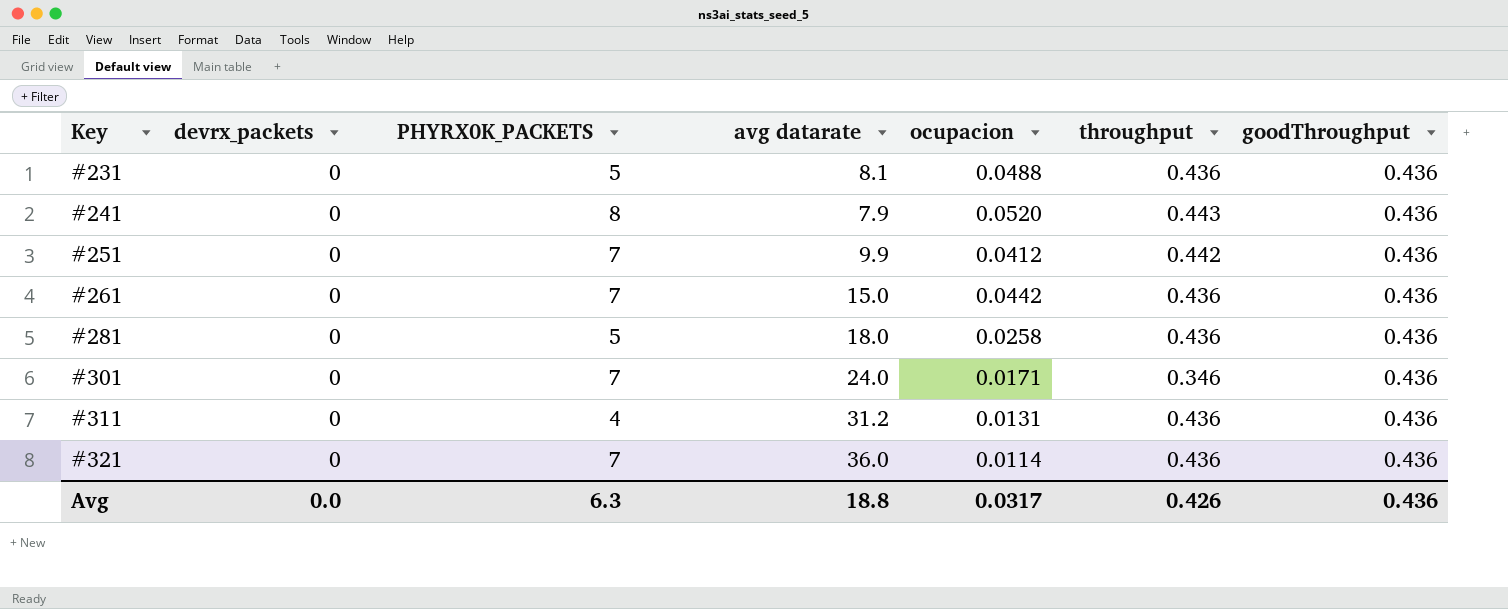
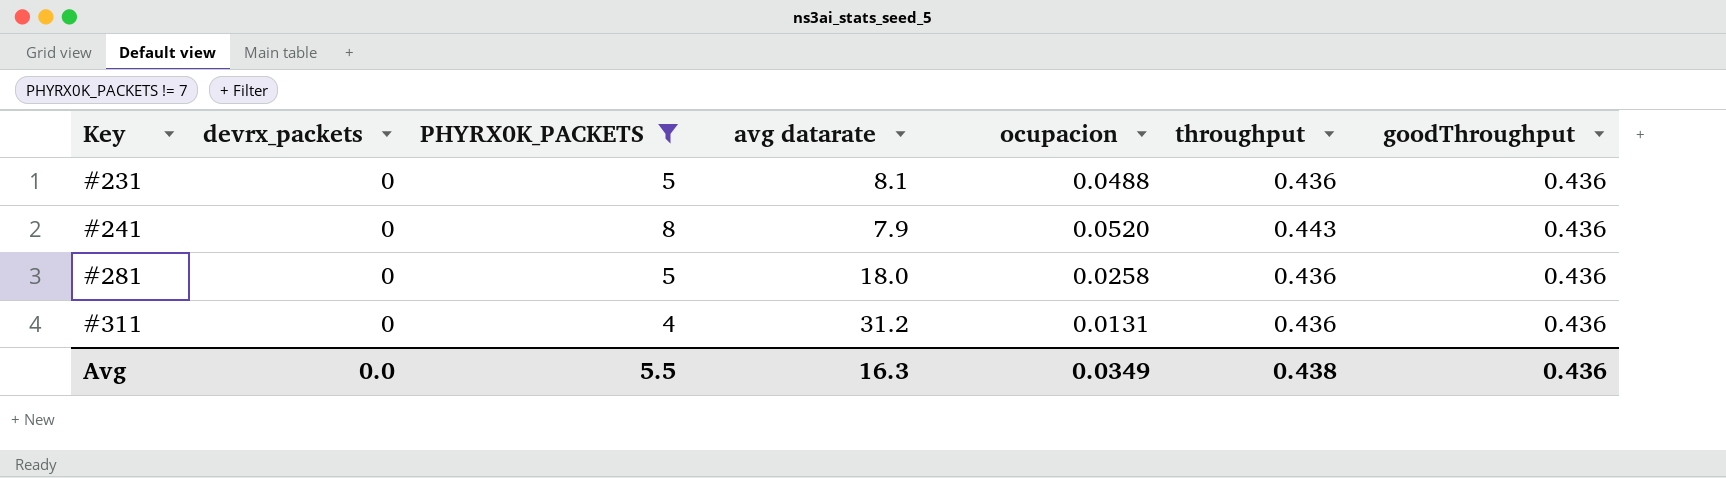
filter: none -> PHYRX0K_PACKETS != 7
Avg | PHYRX0K_PACKETS: 6.3 -> 5.5
Avg | avg datarate: 18.8 -> 16.3
Avg | ocupacion: 0.0317 -> 0.0349
Avg | throughput: 0.426 -> 0.438

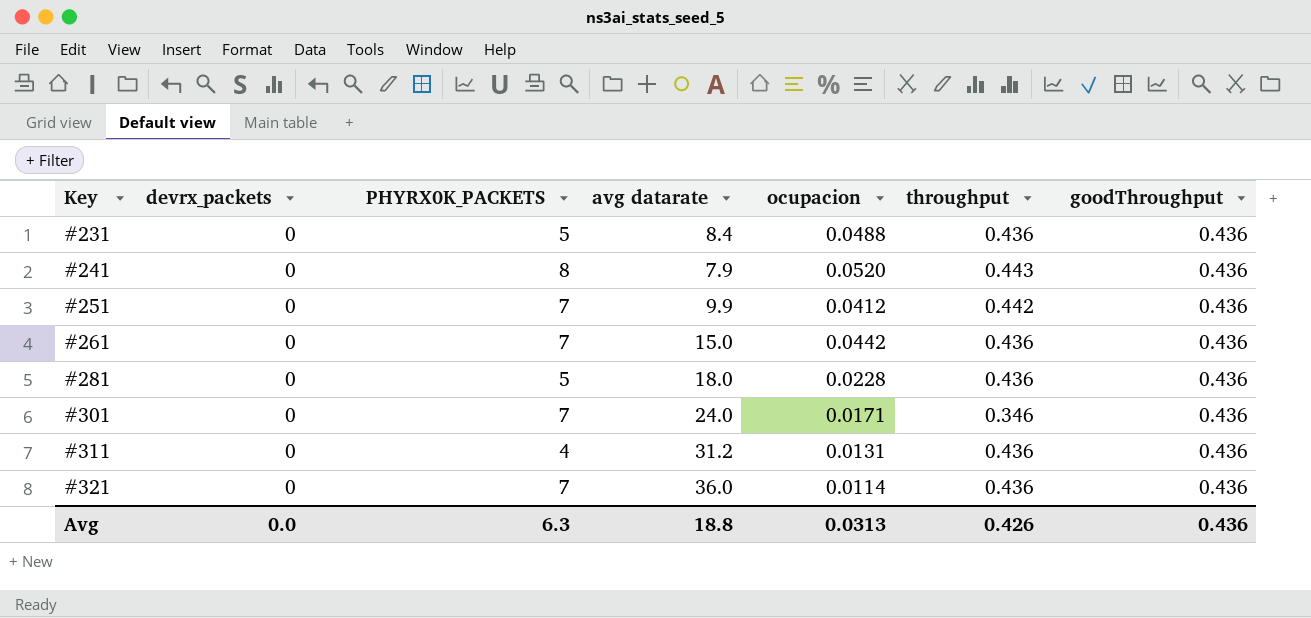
filter: PHYRX0K_PACKETS != 7 -> none
#231 | avg datarate: 8.1 -> 8.4
#281 | ocupacion: 0.0258 -> 0.0228
Avg | PHYRX0K_PACKETS: 5.5 -> 6.3
Avg | avg datarate: 16.3 -> 18.8
Avg | ocupacion: 0.0349 -> 0.0313
Avg | throughput: 0.438 -> 0.426

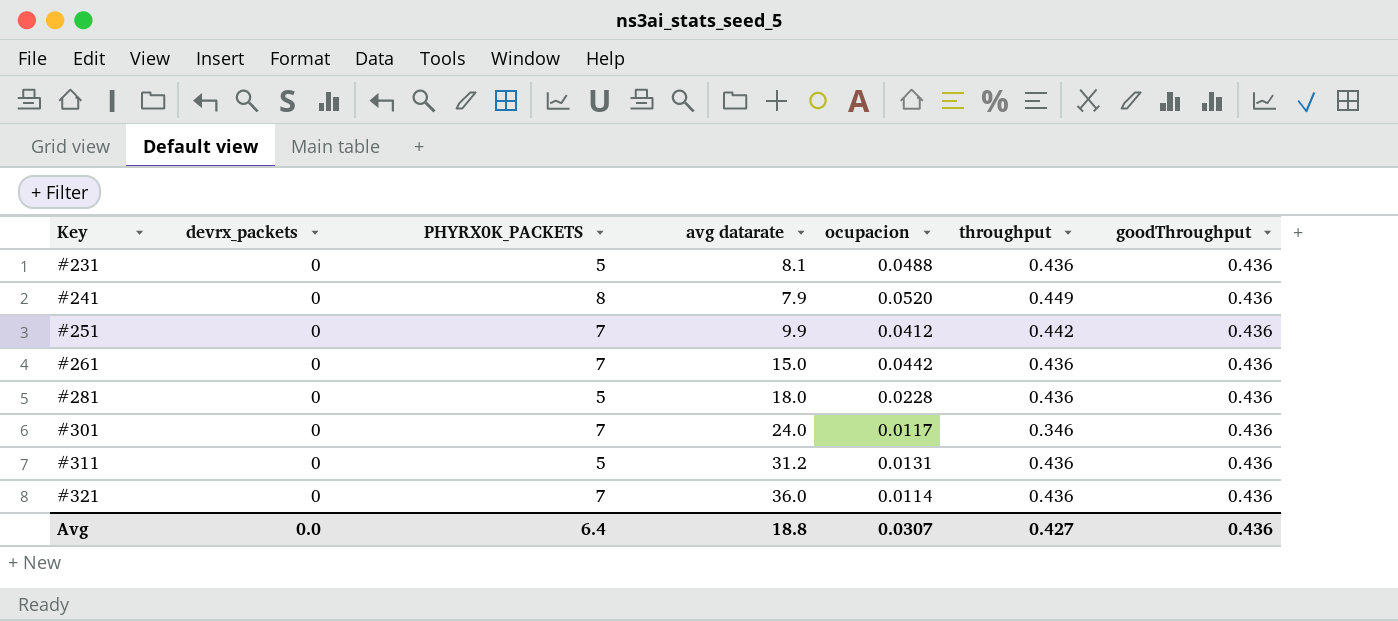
#231 | avg datarate: 8.4 -> 8.1
#241 | throughput: 0.443 -> 0.449
#301 | ocupacion: 0.0171 -> 0.0117
#311 | PHYRX0K_PACKETS: 4 -> 5
Avg | PHYRX0K_PACKETS: 6.3 -> 6.4
Avg | ocupacion: 0.0313 -> 0.0307
Avg | throughput: 0.426 -> 0.427

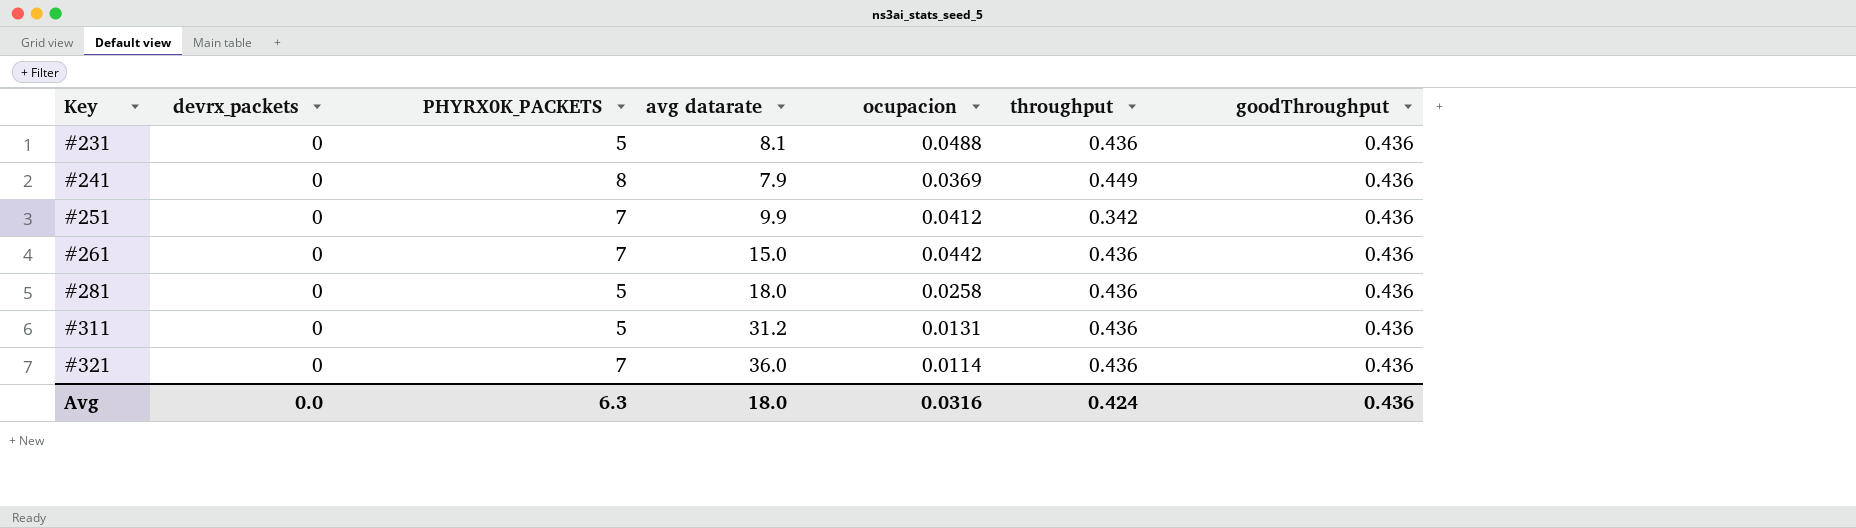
row #301: 0 | 7 | 24.0 | 0.0117 | 0.346 | 0.436 -> none
#241 | ocupacion: 0.0520 -> 0.0369
#251 | throughput: 0.442 -> 0.342
#281 | ocupacion: 0.0228 -> 0.0258
Avg | PHYRX0K_PACKETS: 6.4 -> 6.3
Avg | avg datarate: 18.8 -> 18.0
Avg | ocupacion: 0.0307 -> 0.0316
Avg | throughput: 0.427 -> 0.424

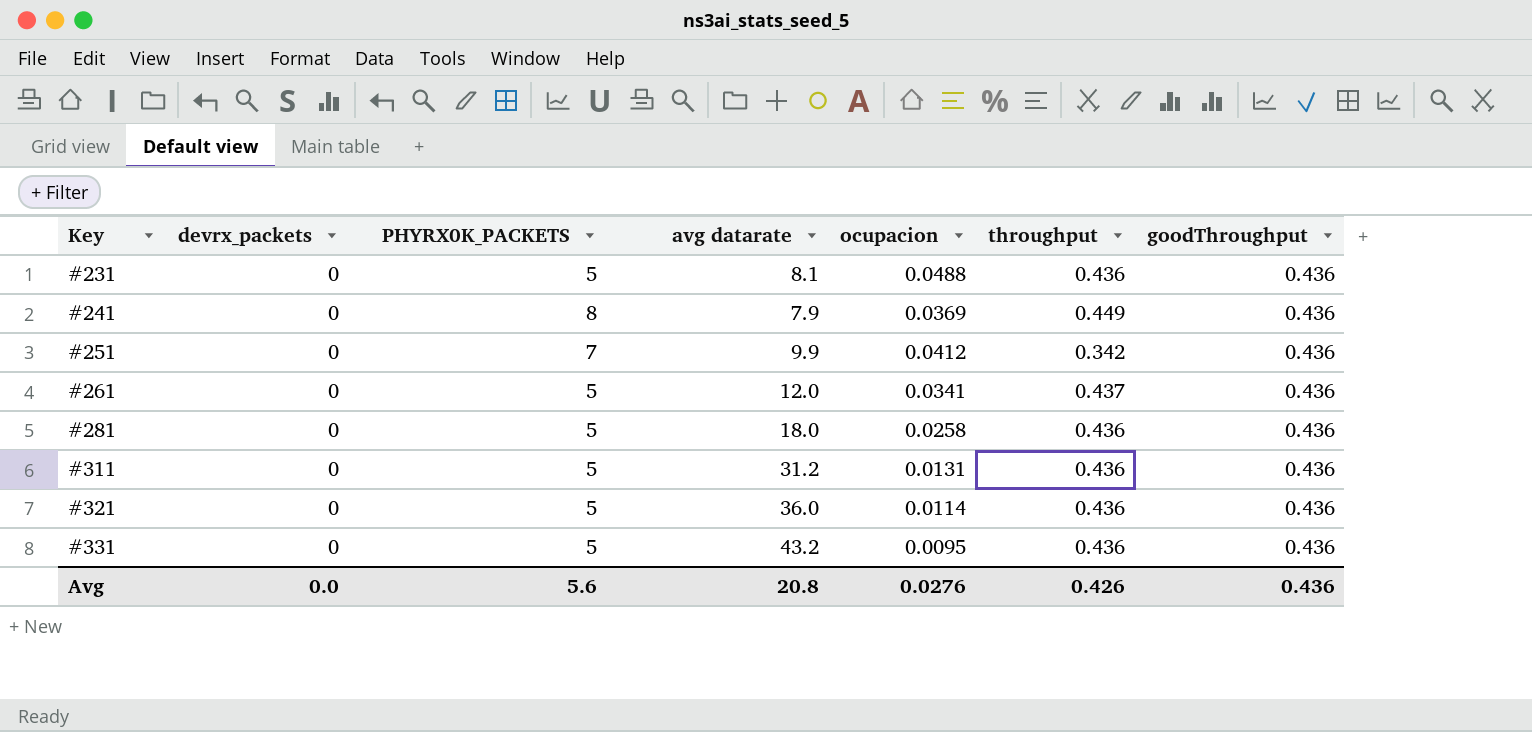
#261 | PHYRX0K_PACKETS: 7 -> 5
#261 | avg datarate: 15.0 -> 12.0
#261 | ocupacion: 0.0442 -> 0.0341
#261 | throughput: 0.436 -> 0.437
#321 | PHYRX0K_PACKETS: 7 -> 5
row #331: none -> 0 | 5 | 43.2 | 0.0095 | 0.436 | 0.436
Avg | PHYRX0K_PACKETS: 6.3 -> 5.6
Avg | avg datarate: 18.0 -> 20.8
Avg | ocupacion: 0.0316 -> 0.0276
Avg | throughput: 0.424 -> 0.426

